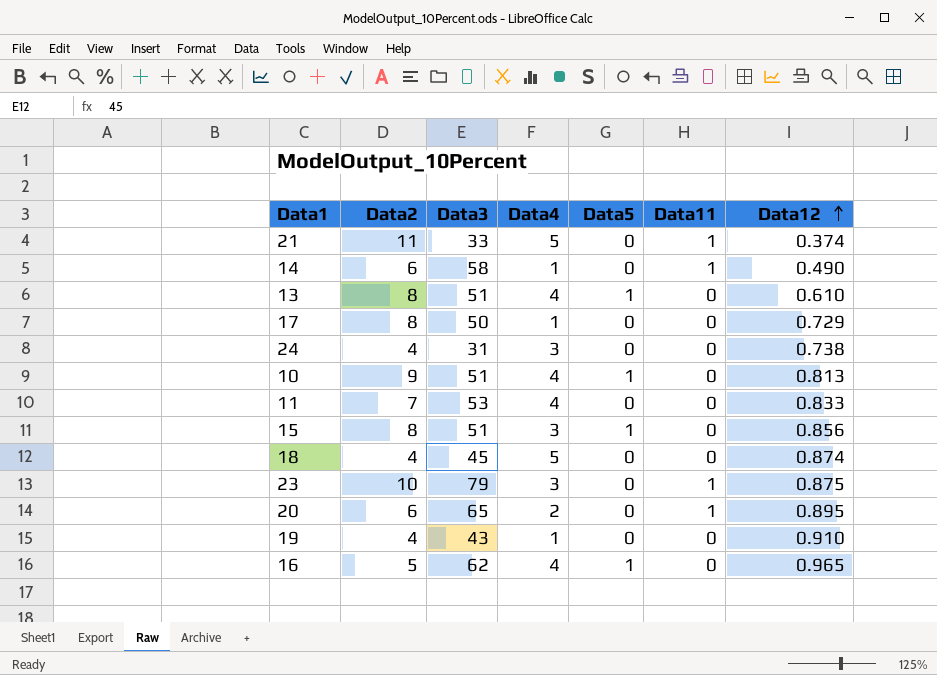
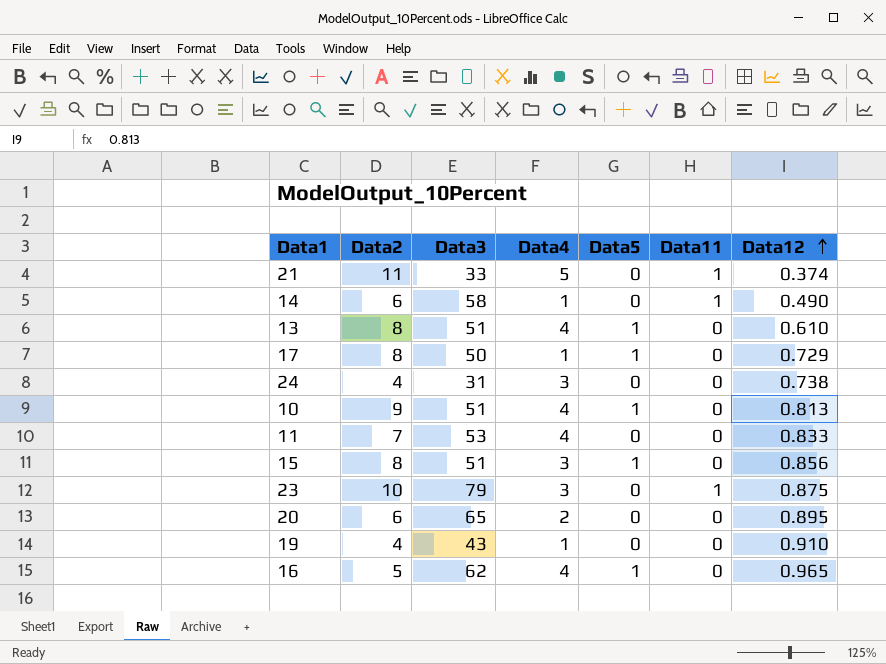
row 18: 4 | 45 | 5 | 0 | 0 | 0.874 -> none
17 | Data5: 0 -> 1
20 | Data11: 1 -> 0

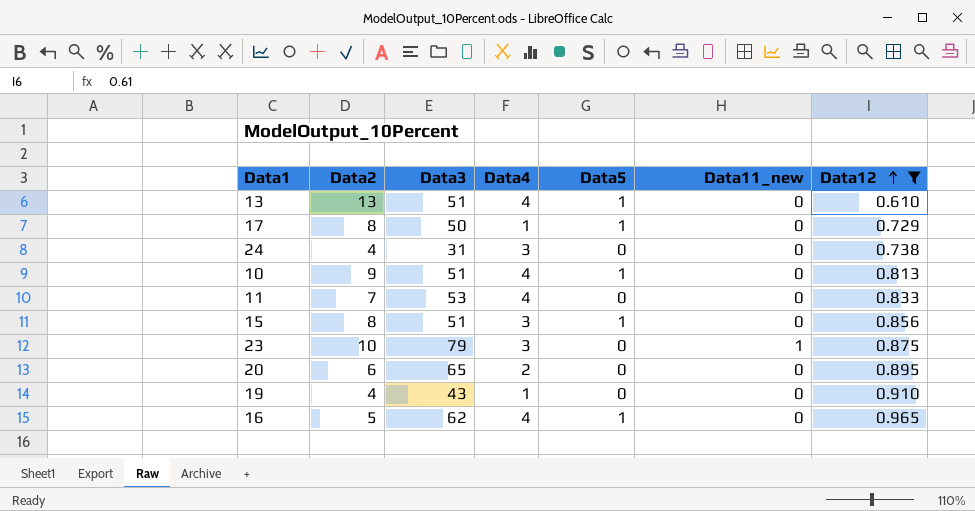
filter: none -> Data12 >= 0.610
column name: Data11 -> Data11_new
13 | Data2: 8 -> 13

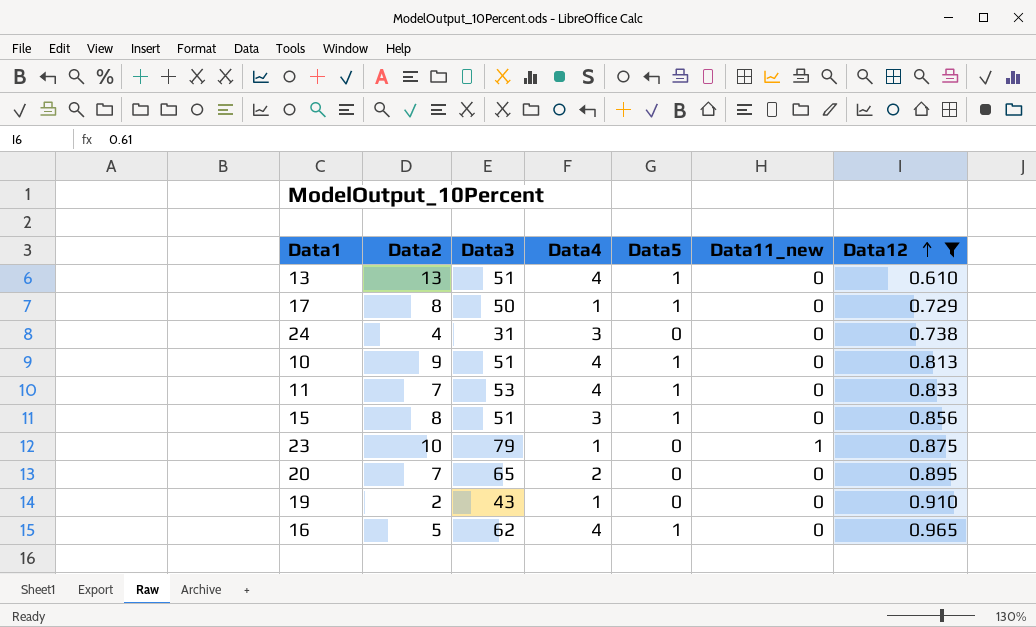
11 | Data5: 0 -> 1
23 | Data4: 3 -> 1
20 | Data2: 6 -> 7
19 | Data2: 4 -> 2

